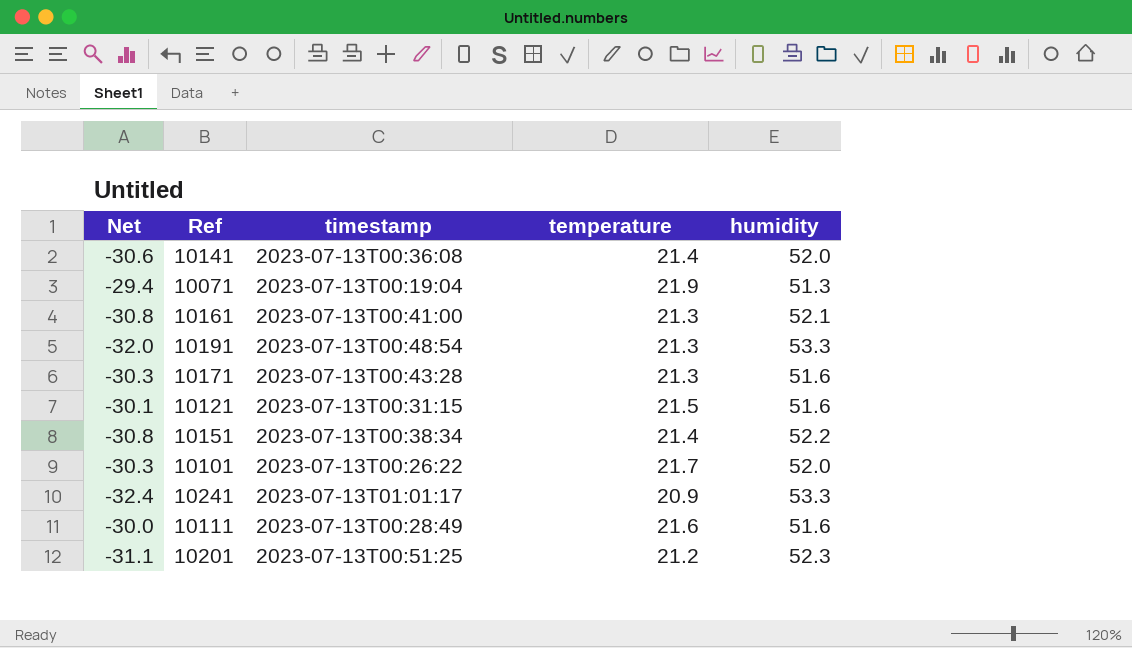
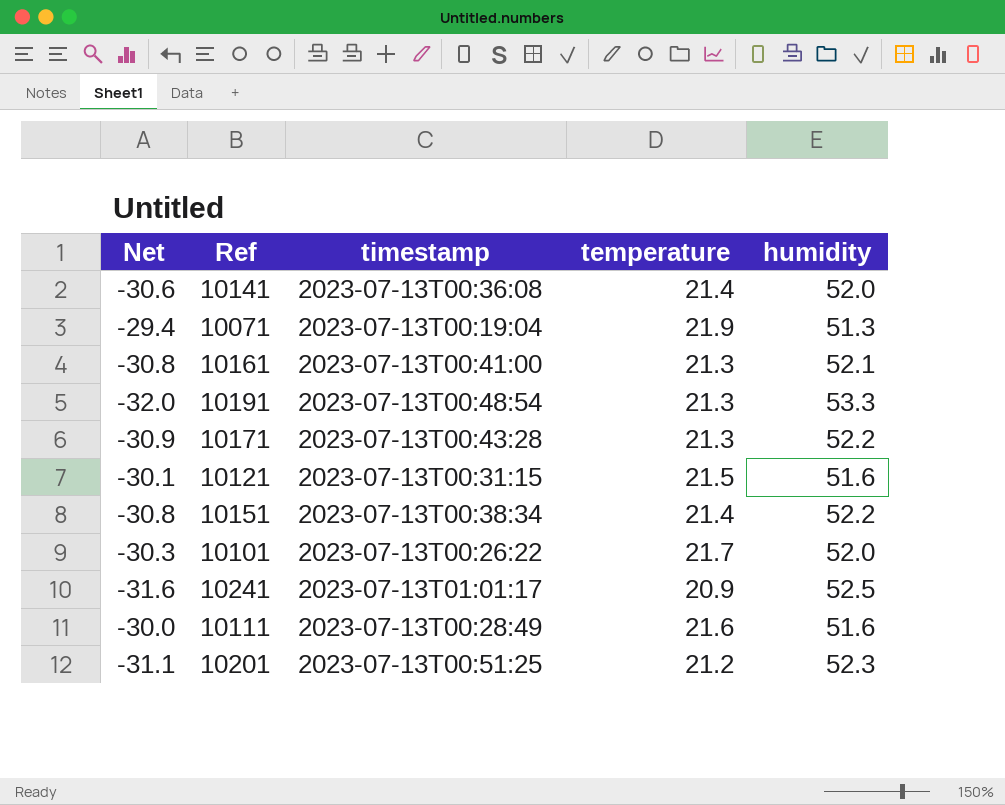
10171 | Net: -30.3 -> -30.9
10171 | humidity: 51.6 -> 52.2
10241 | Net: -32.4 -> -31.6
10241 | humidity: 53.3 -> 52.5

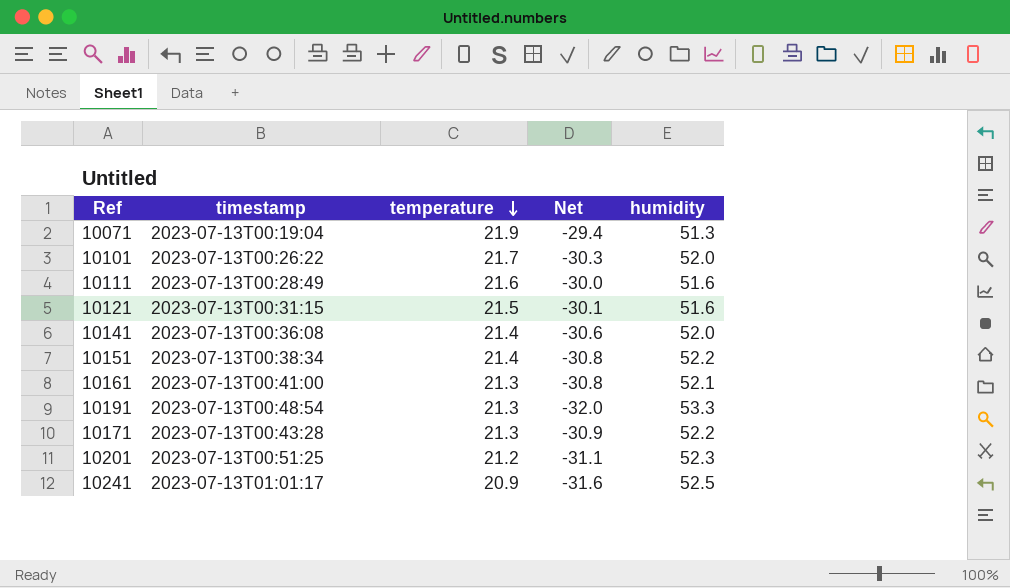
row order: none -> temperature descending
column Net | position: 1 -> 4

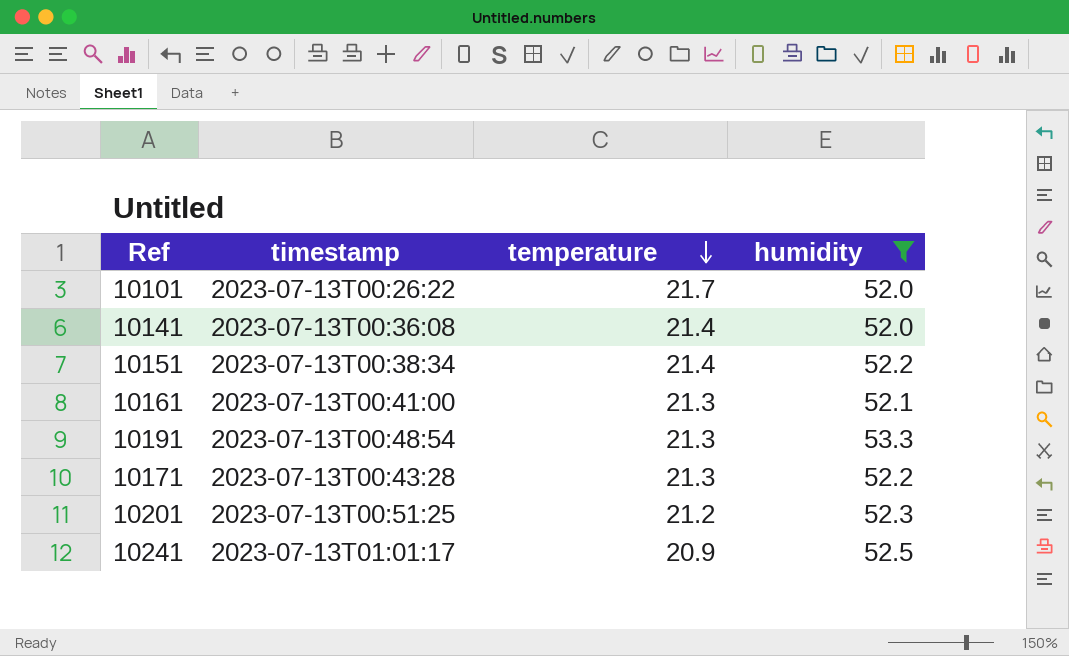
filter: none -> humidity >= 52.0
column Net | formula: [temperature] - [humidity] -> none

